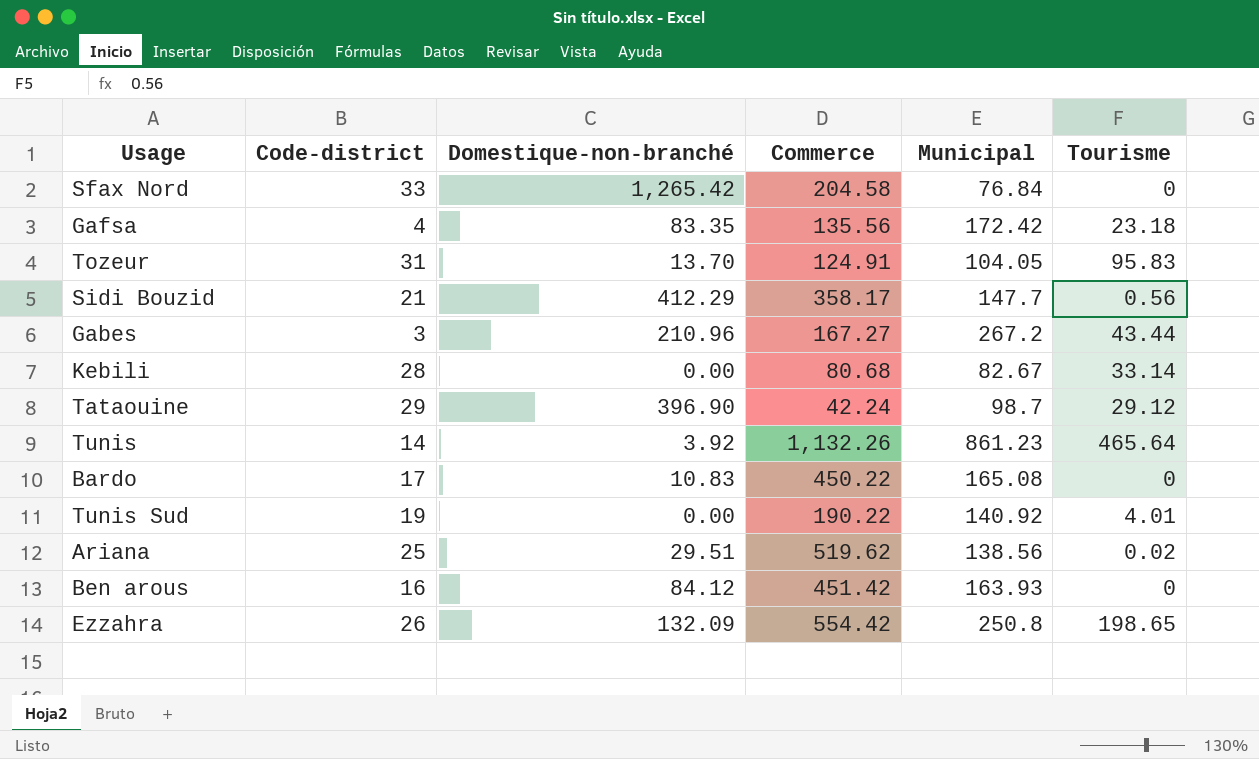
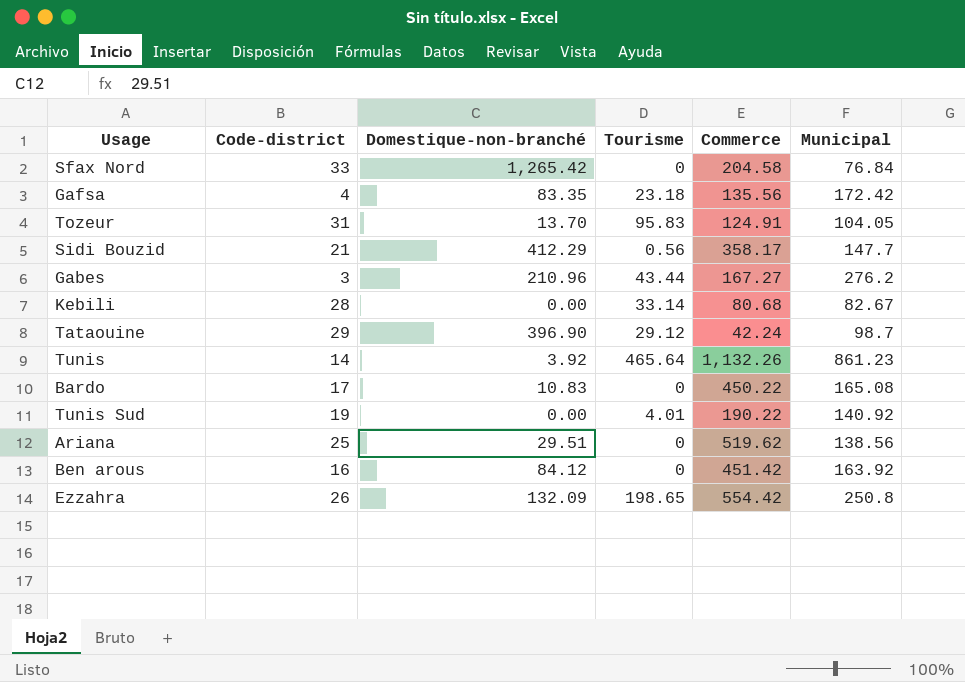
column Tourisme | position: 6 -> 4
Gabes | Municipal: 267.2 -> 276.2
Ariana | Tourisme: 0.02 -> 0
Ben arous | Municipal: 163.93 -> 163.92

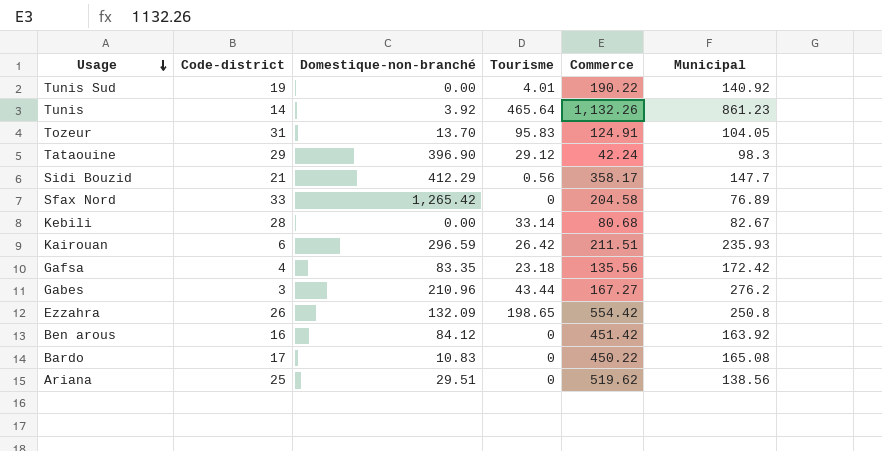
row order: none -> Usage descending
Tataouine | Municipal: 98.7 -> 98.3
Sfax Nord | Municipal: 76.84 -> 76.89
row Kairouan: none -> 6 | 296.59 | 26.42 | 211.51 | 235.93

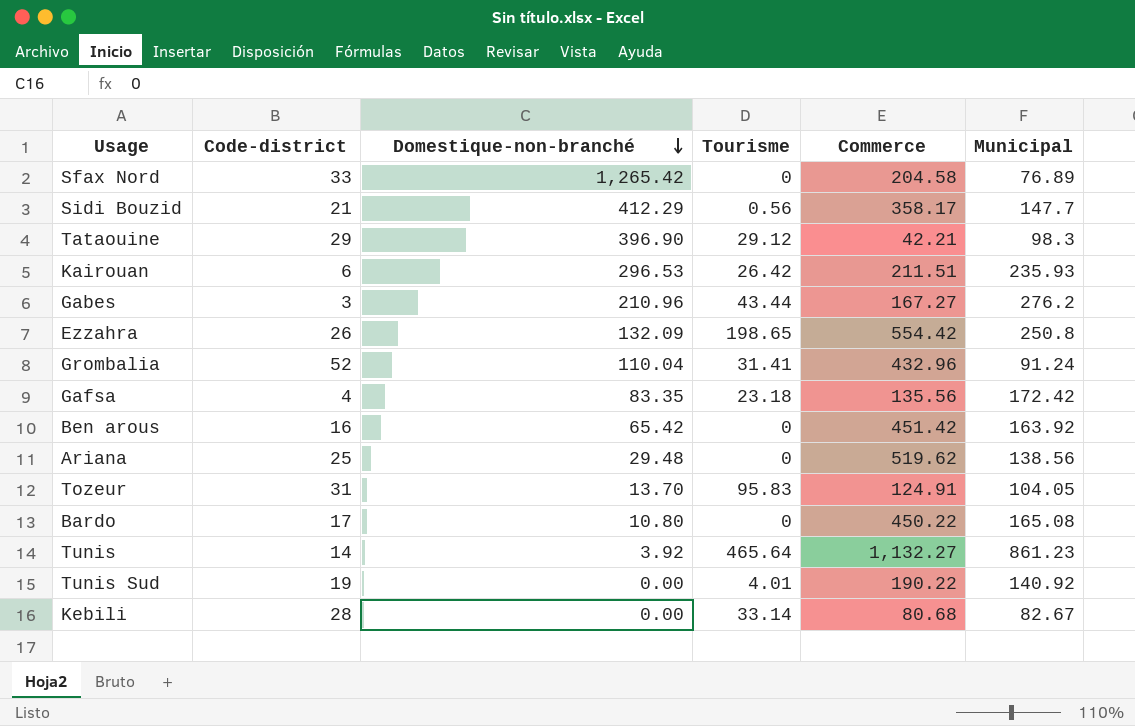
row order: Usage descending -> Domestique-non-branché descending
Tataouine | Commerce: 42.24 -> 42.21
Kairouan | Domestique-non-branché: 296.59 -> 296.53
row Grombalia: none -> 52 | 110.04 | 31.41 | 432.96 | 91.24
Ben arous | Domestique-non-branché: 84.12 -> 65.42
Ariana | Domestique-non-branché: 29.51 -> 29.48
Bardo | Domestique-non-branché: 10.83 -> 10.80
Tunis | Commerce: 1,132.26 -> 1,132.27

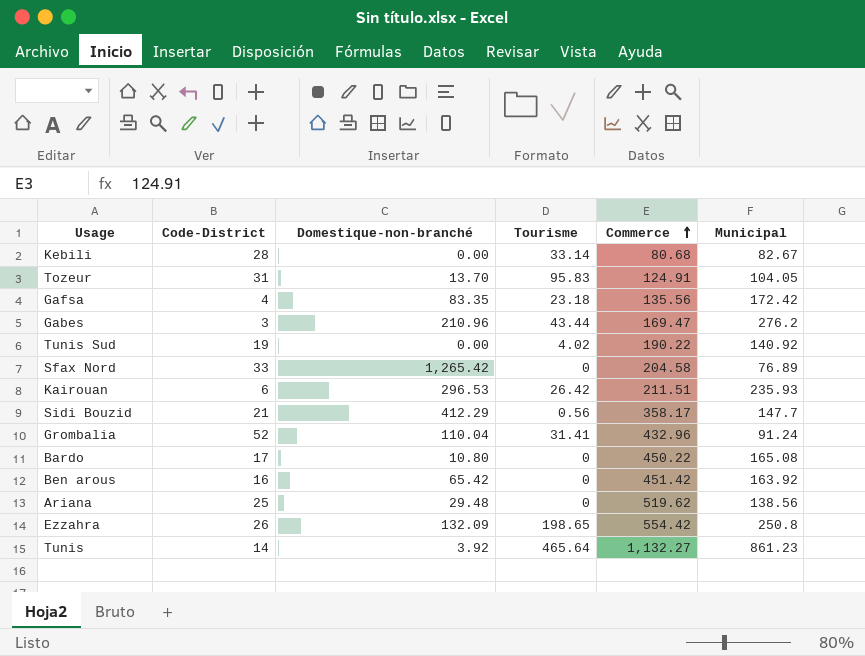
row order: Domestique-non-branché descending -> Commerce ascending
column name: Code-district -> Code-District
row Tataouine: 29 | 396.90 | 29.12 | 42.21 | 98.3 -> none
Gabes | Commerce: 167.27 -> 169.47
Tunis Sud | Tourisme: 4.01 -> 4.02

